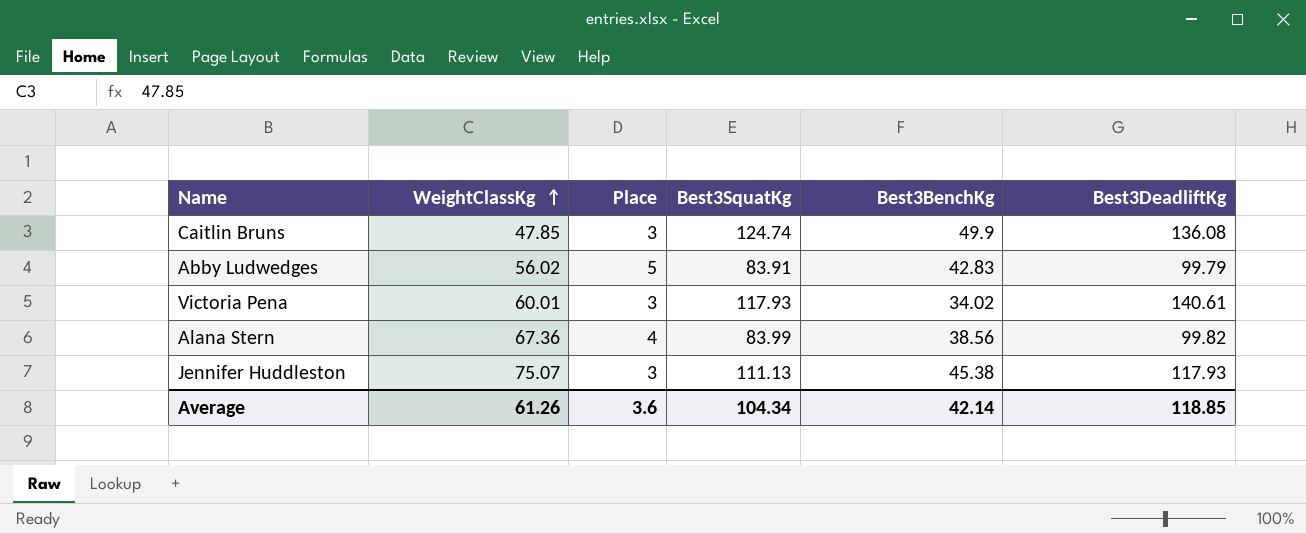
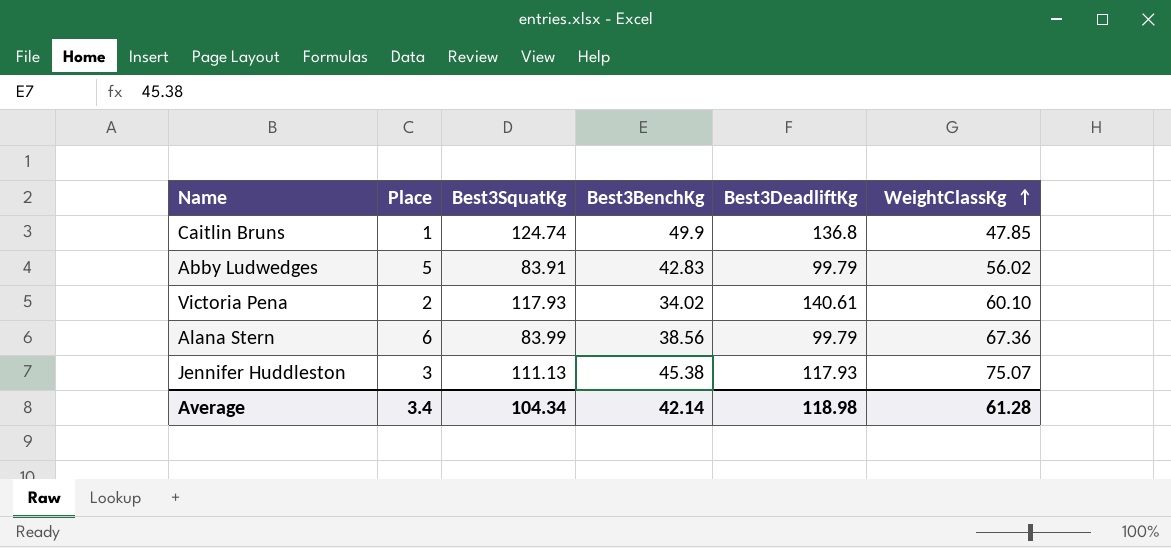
column WeightClassKg | position: 2 -> 6
Caitlin Bruns | Place: 3 -> 1
Caitlin Bruns | Best3DeadliftKg: 136.08 -> 136.8
Victoria Pena | Place: 3 -> 2
Victoria Pena | WeightClassKg: 60.01 -> 60.10
Alana Stern | Place: 4 -> 6
Alana Stern | Best3DeadliftKg: 99.82 -> 99.79
Average | Place: 3.6 -> 3.4
Average | Best3DeadliftKg: 118.85 -> 118.98
Average | WeightClassKg: 61.26 -> 61.28

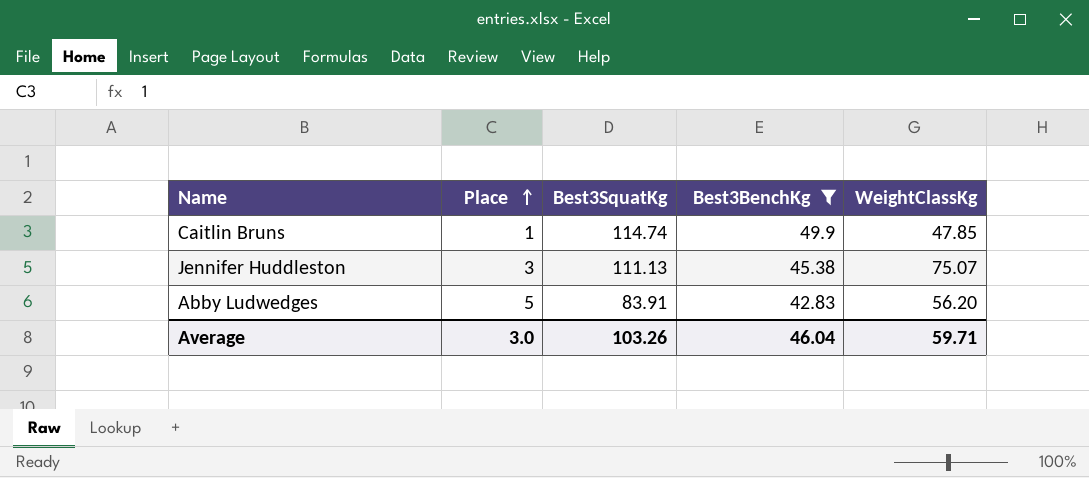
filter: none -> Best3BenchKg >= 42.83
row order: WeightClassKg ascending -> Place ascending
column Best3DeadliftKg | position: 5 -> none
Caitlin Bruns | Best3SquatKg: 124.74 -> 114.74
Abby Ludwedges | WeightClassKg: 56.02 -> 56.20
Average | Place: 3.4 -> 3.0
Average | Best3SquatKg: 104.34 -> 103.26
Average | Best3BenchKg: 42.14 -> 46.04
Average | WeightClassKg: 61.28 -> 59.71

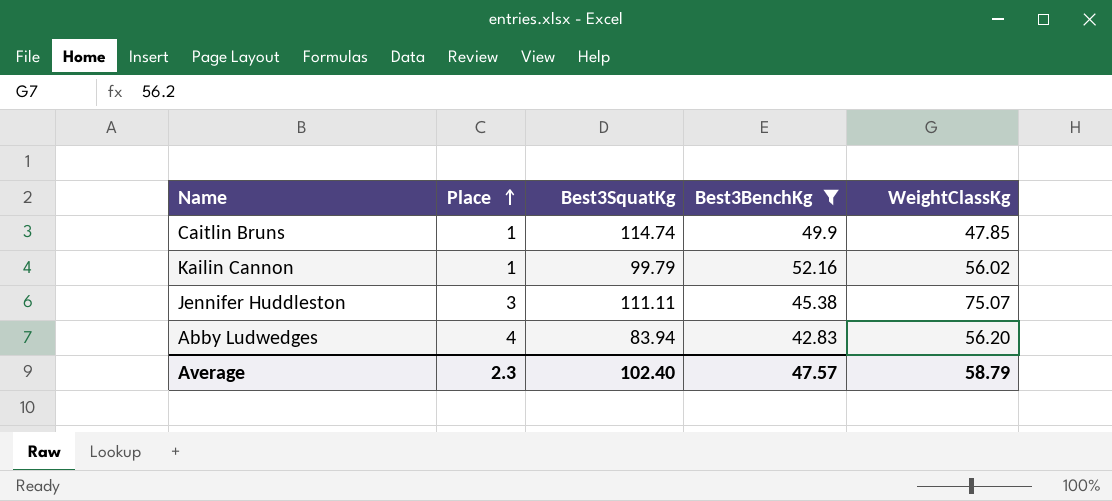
row Kailin Cannon: none -> 1 | 99.79 | 52.16 | 56.02
Jennifer Huddleston | Best3SquatKg: 111.13 -> 111.11
Abby Ludwedges | Place: 5 -> 4
Abby Ludwedges | Best3SquatKg: 83.91 -> 83.94
Average | Place: 3.0 -> 2.3
Average | Best3SquatKg: 103.26 -> 102.40
Average | Best3BenchKg: 46.04 -> 47.57
Average | WeightClassKg: 59.71 -> 58.79

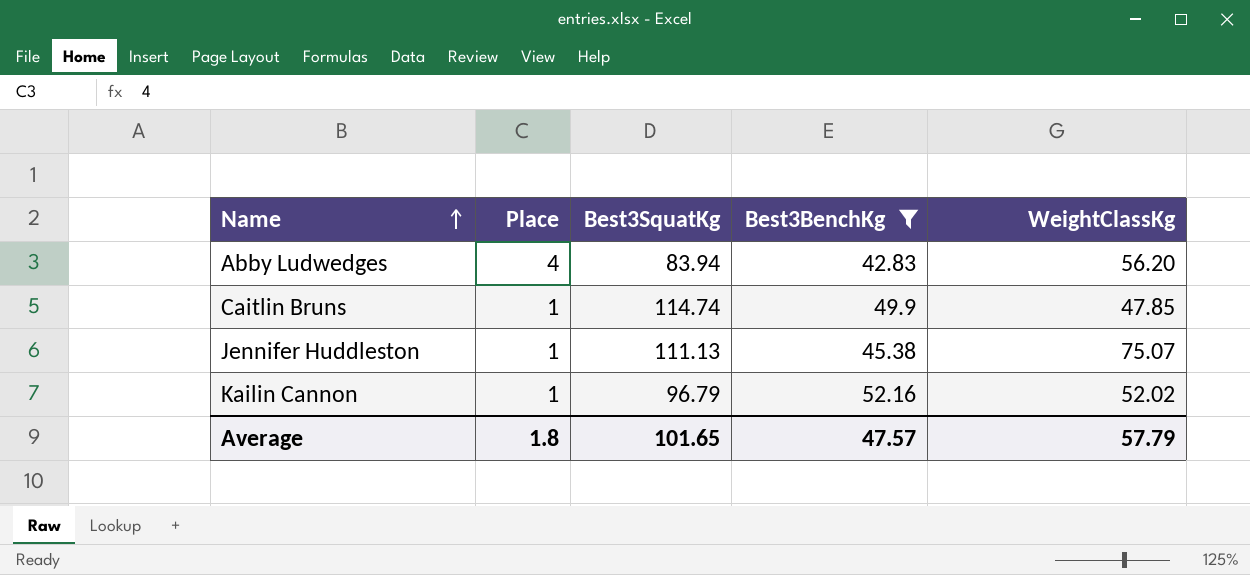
row order: Place ascending -> Name ascending
Jennifer Huddleston | Place: 3 -> 1
Jennifer Huddleston | Best3SquatKg: 111.11 -> 111.13
Kailin Cannon | Best3SquatKg: 99.79 -> 96.79
Kailin Cannon | WeightClassKg: 56.02 -> 52.02
Average | Place: 2.3 -> 1.8
Average | Best3SquatKg: 102.40 -> 101.65
Average | WeightClassKg: 58.79 -> 57.79

